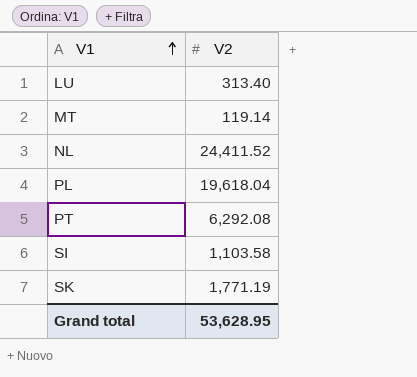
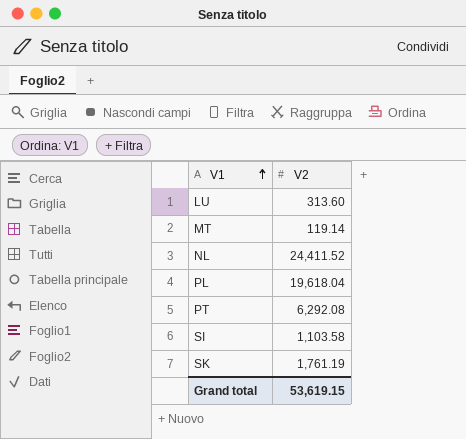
LU | V2: 313.40 -> 313.60
SK | V2: 1,771.19 -> 1,761.19
Grand total | V2: 53,628.95 -> 53,619.15

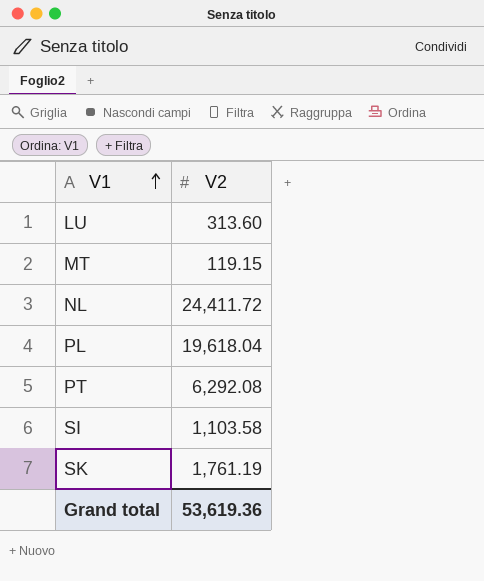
MT | V2: 119.14 -> 119.15
NL | V2: 24,411.52 -> 24,411.72
Grand total | V2: 53,619.15 -> 53,619.36

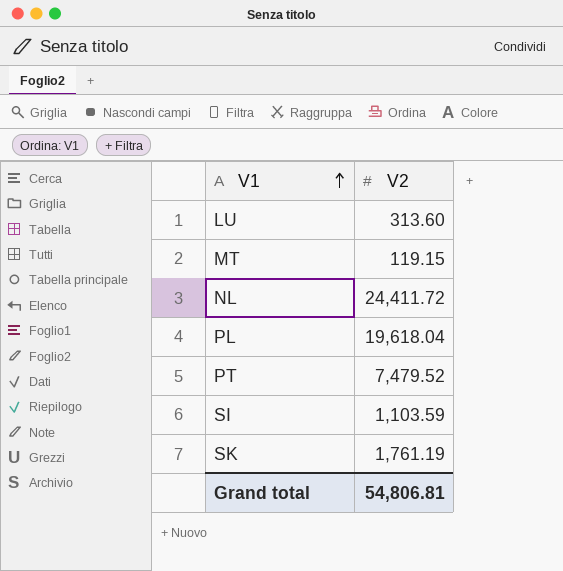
PT | V2: 6,292.08 -> 7,479.52
SI | V2: 1,103.58 -> 1,103.59
Grand total | V2: 53,619.36 -> 54,806.81

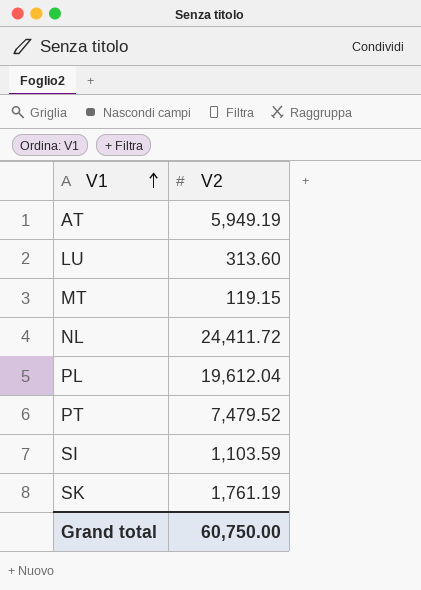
row AT: none -> 5,949.19
PL | V2: 19,618.04 -> 19,612.04
Grand total | V2: 54,806.81 -> 60,750.00

